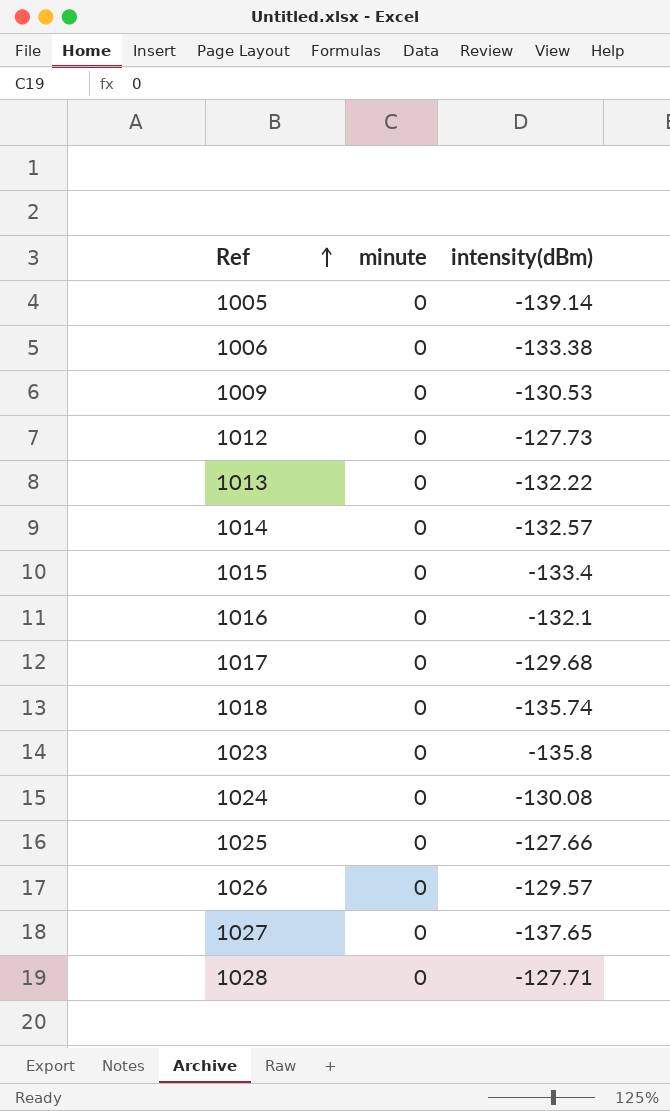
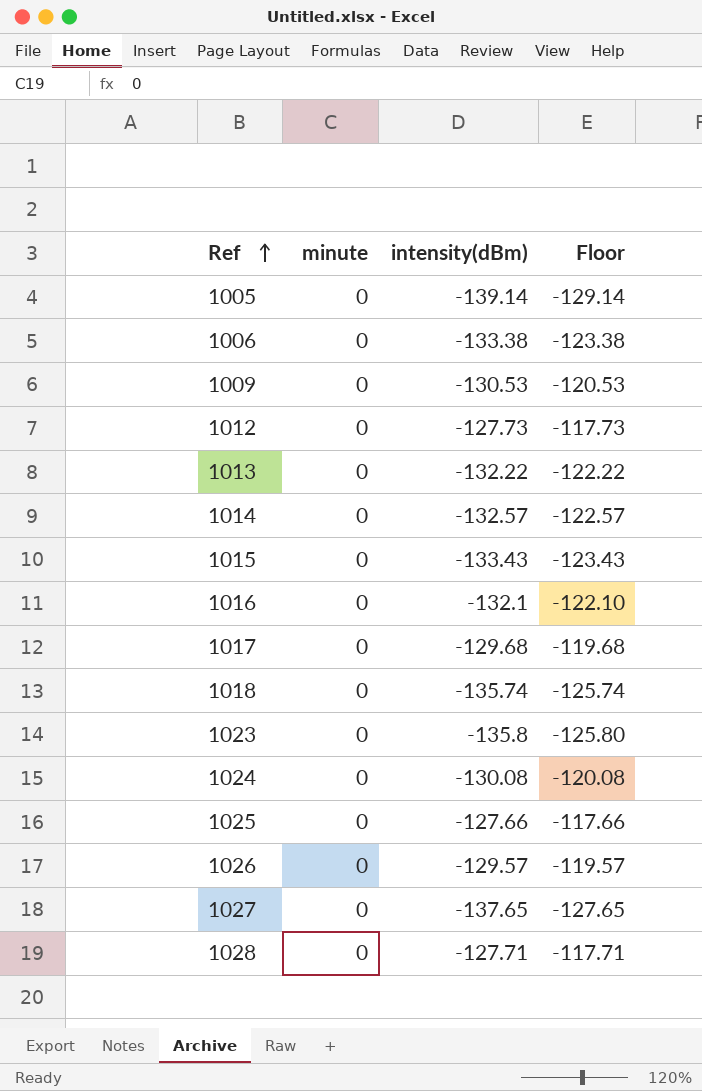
column Floor | formula: none -> [intensity(dBm)] + 10
1015 | intensity(dBm): -133.4 -> -133.43

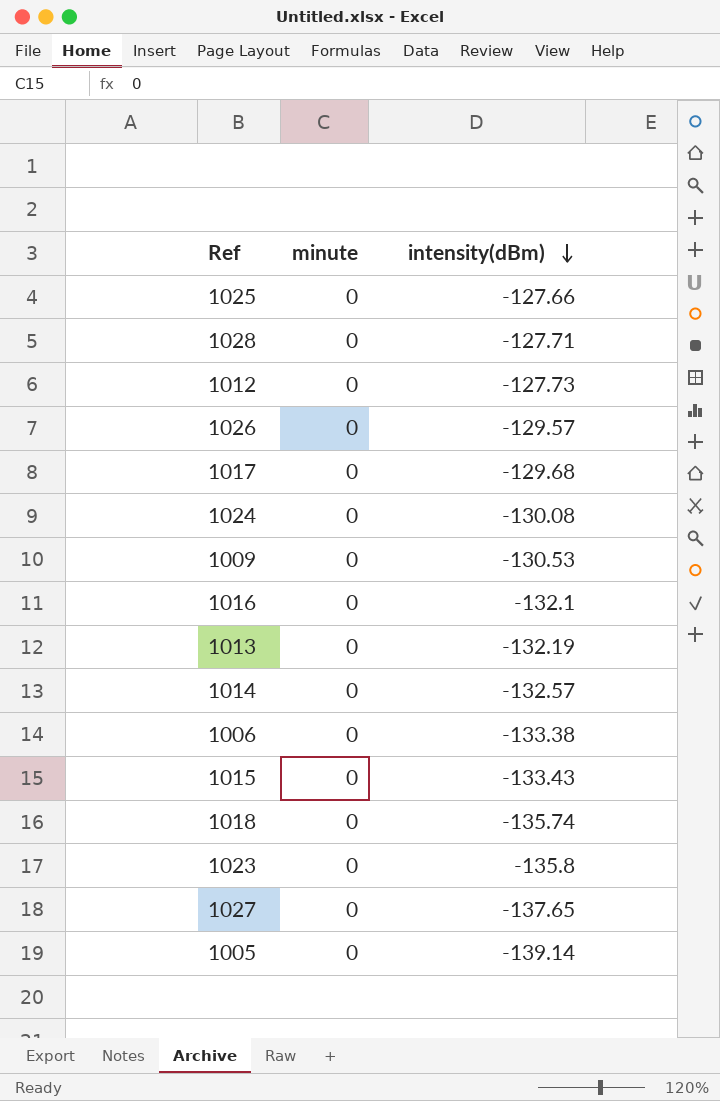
row order: Ref ascending -> intensity(dBm) descending
column Floor | formula: [intensity(dBm)] + 10 -> none
1013 | intensity(dBm): -132.22 -> -132.19

